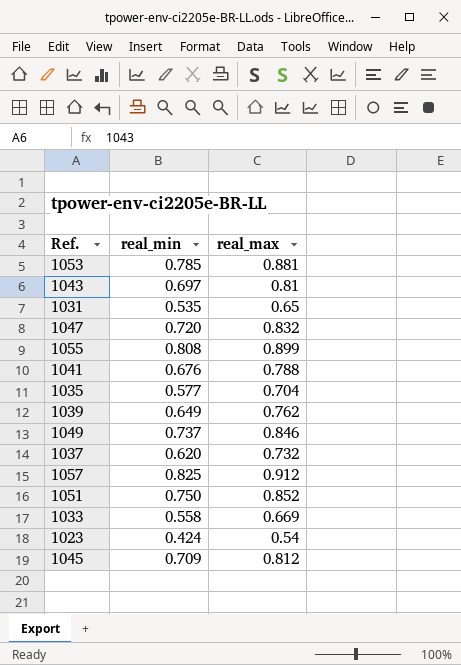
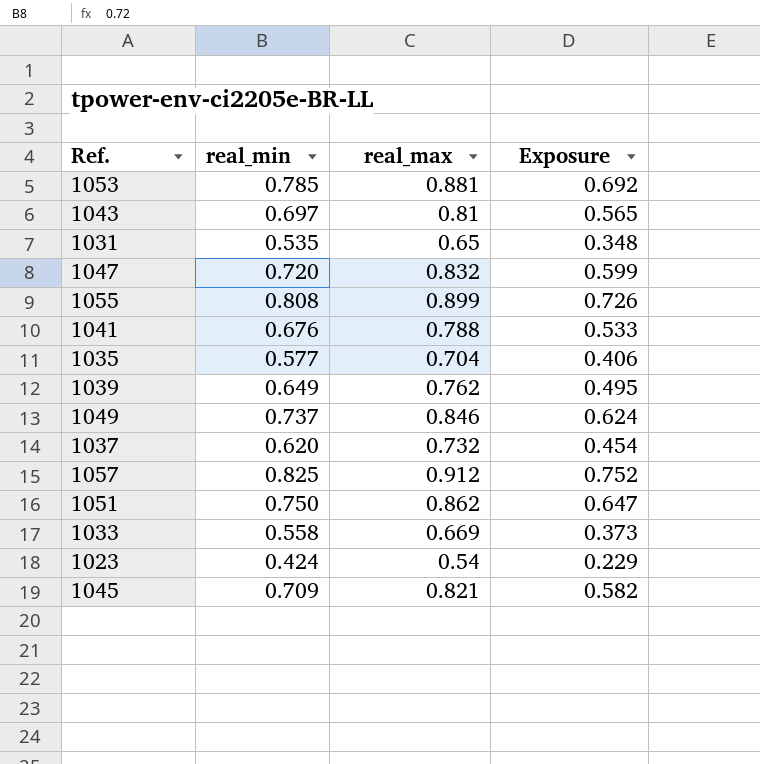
column Exposure | formula: none -> [real_min] * [real_max]
1051 | real_max: 0.852 -> 0.862
1045 | real_max: 0.812 -> 0.821

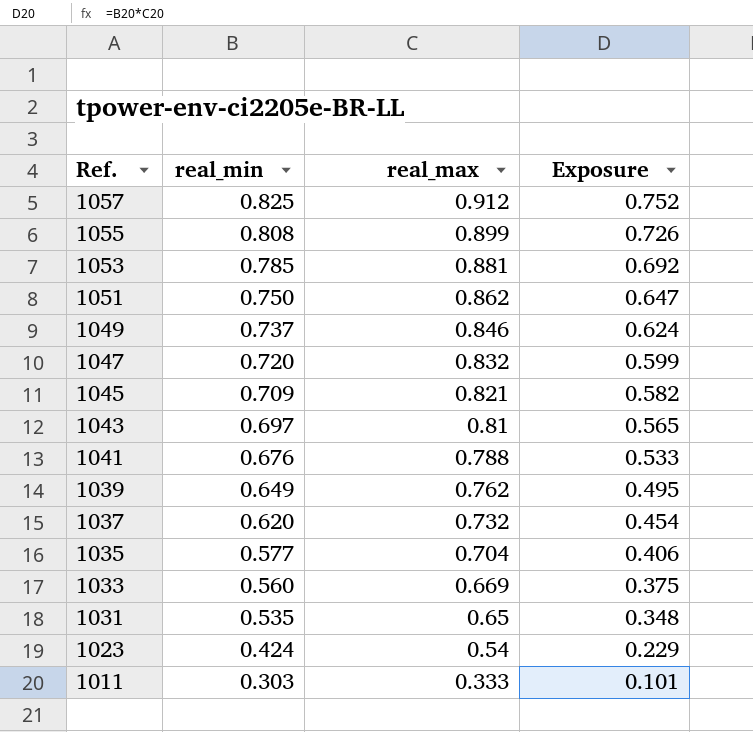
row order: none -> Ref. descending
1033 | real_min: 0.558 -> 0.560
1033 | Exposure: 0.373 -> 0.375
row 1011: none -> 0.303 | 0.333 | 0.101

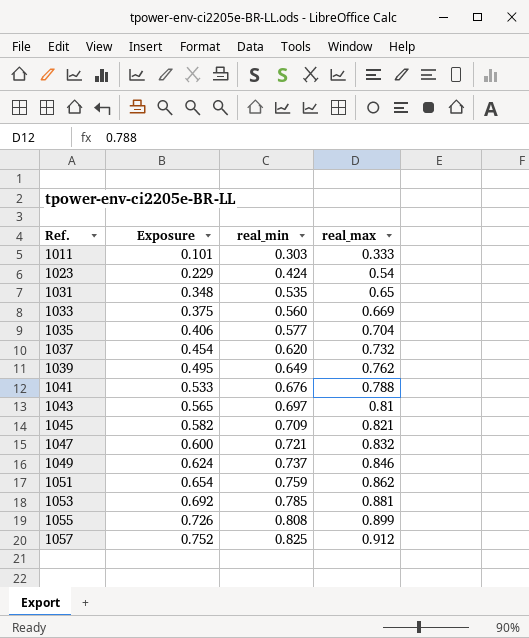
row order: Ref. descending -> Ref. ascending
column Exposure | position: 4 -> 2
1047 | Exposure: 0.599 -> 0.600
1047 | real_min: 0.720 -> 0.721
1051 | Exposure: 0.647 -> 0.654
1051 | real_min: 0.750 -> 0.759

